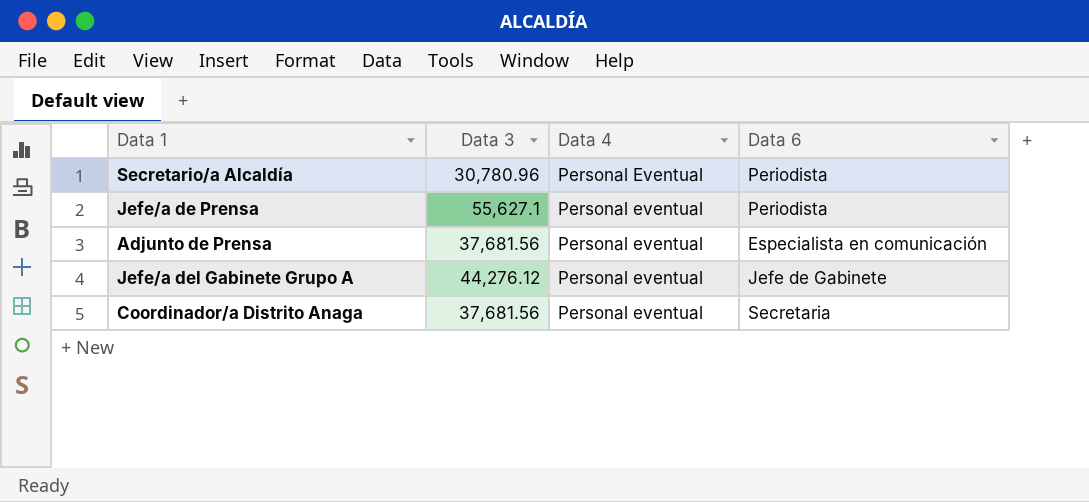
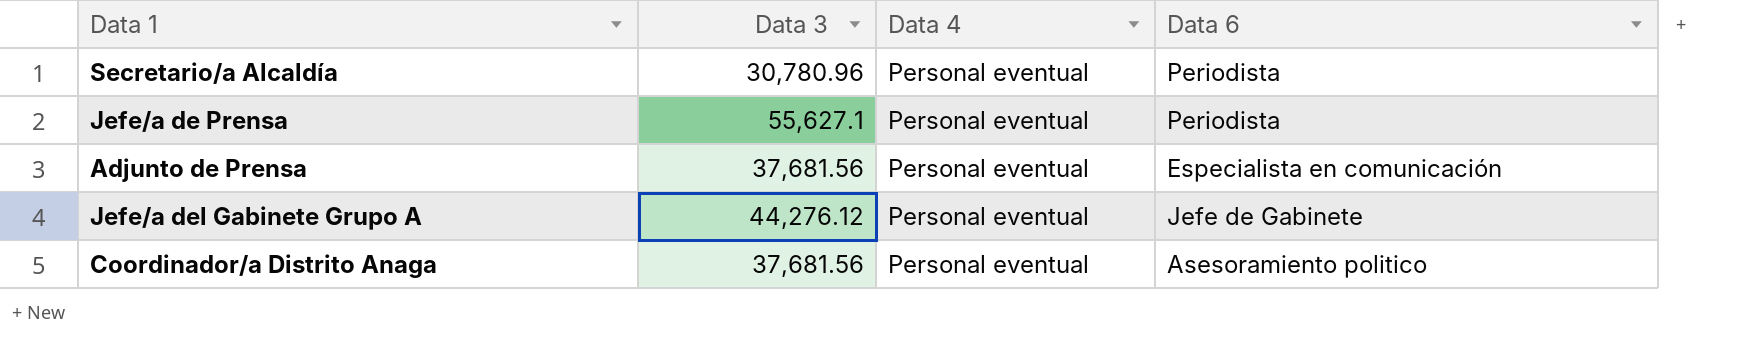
Secretario/a Alcaldía | Data 4: Personal Eventual -> Personal eventual
Coordinador/a Distrito Anaga | Data 6: Secretaria -> Asesoramiento politico

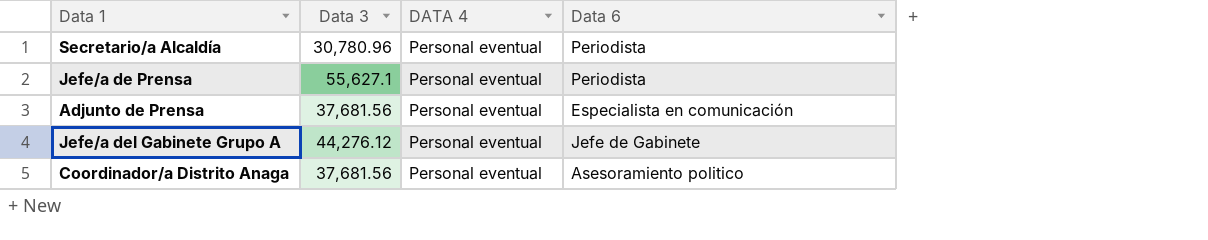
column name: Data 4 -> DATA 4

